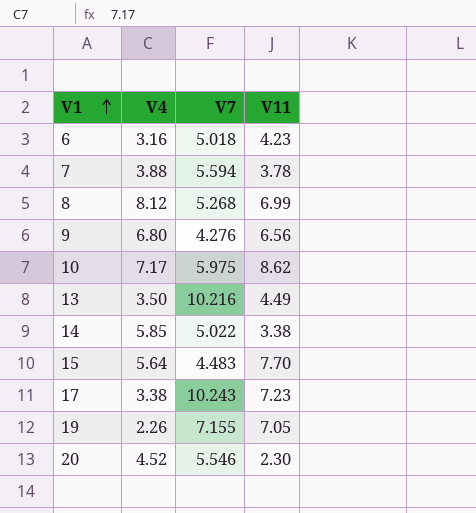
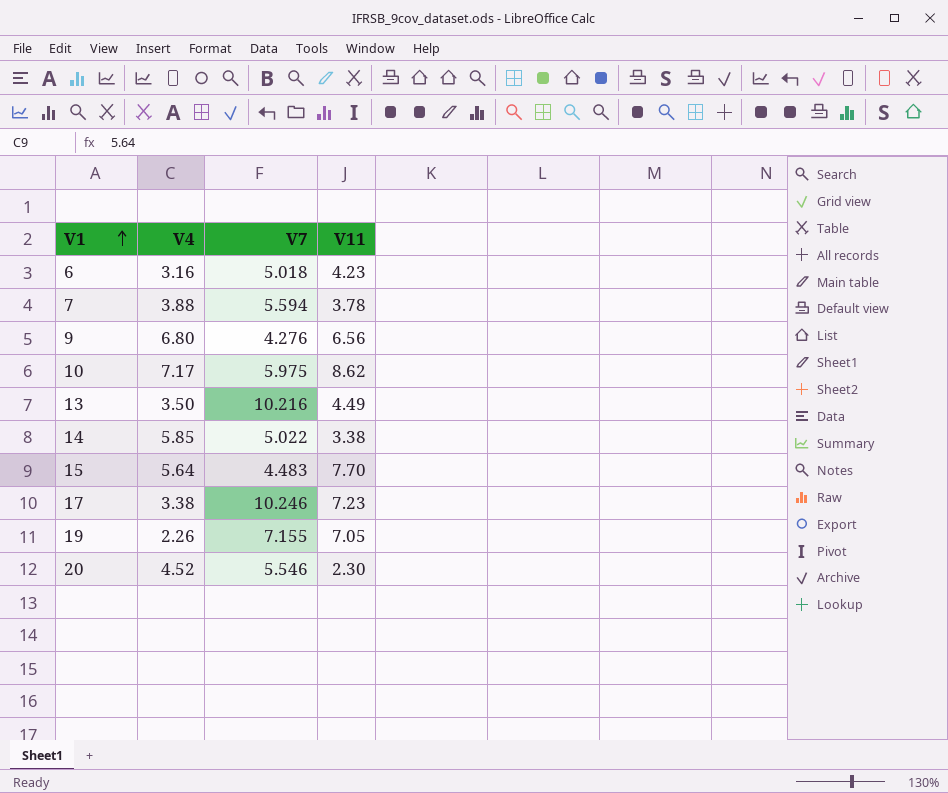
row 8: 8.12 | 5.268 | 6.99 -> none
17 | V7: 10.243 -> 10.246

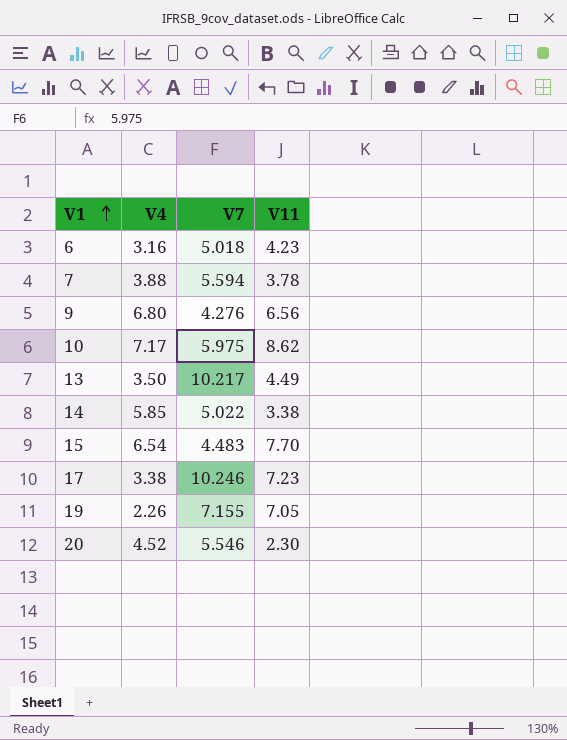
13 | V7: 10.216 -> 10.217
15 | V4: 5.64 -> 6.54

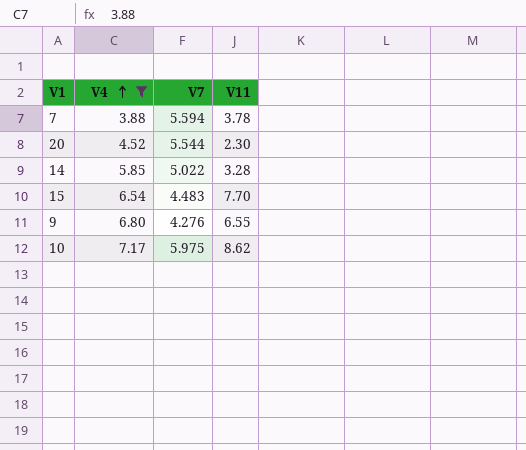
filter: none -> V4 >= 3.88
row order: V1 ascending -> V4 ascending
20 | V7: 5.546 -> 5.544
14 | V11: 3.38 -> 3.28
9 | V11: 6.56 -> 6.55

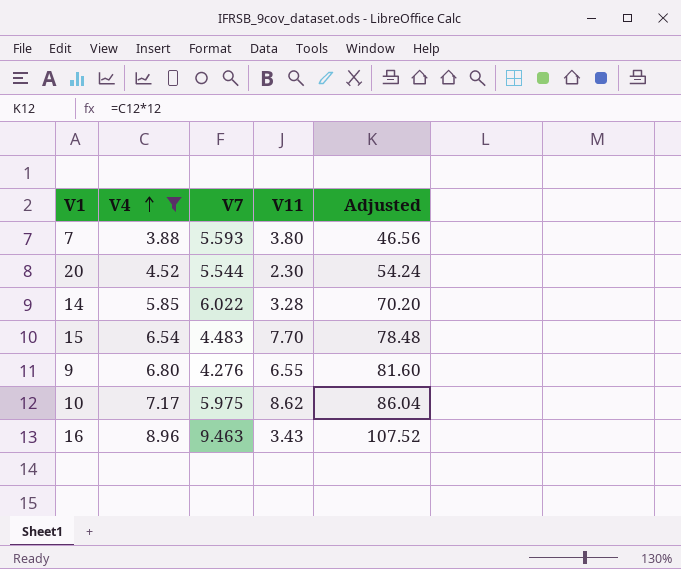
column Adjusted | formula: none -> [V4] * 12
7 | V7: 5.594 -> 5.593
7 | V11: 3.78 -> 3.80
14 | V7: 5.022 -> 6.022
row 16: none -> 8.96 | 9.463 | 3.43 | 107.52

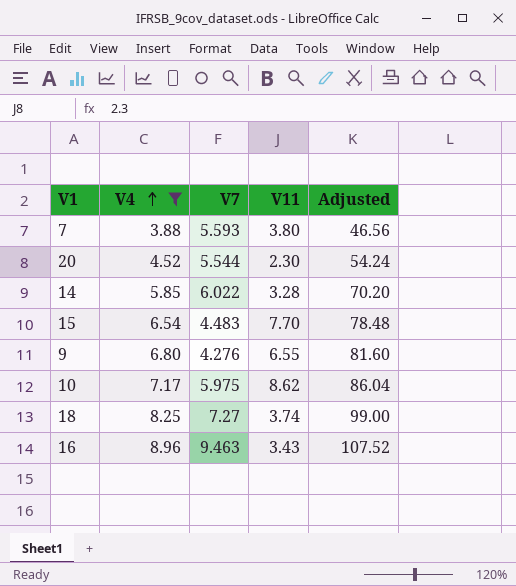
row 18: none -> 8.25 | 7.27 | 3.74 | 99.00

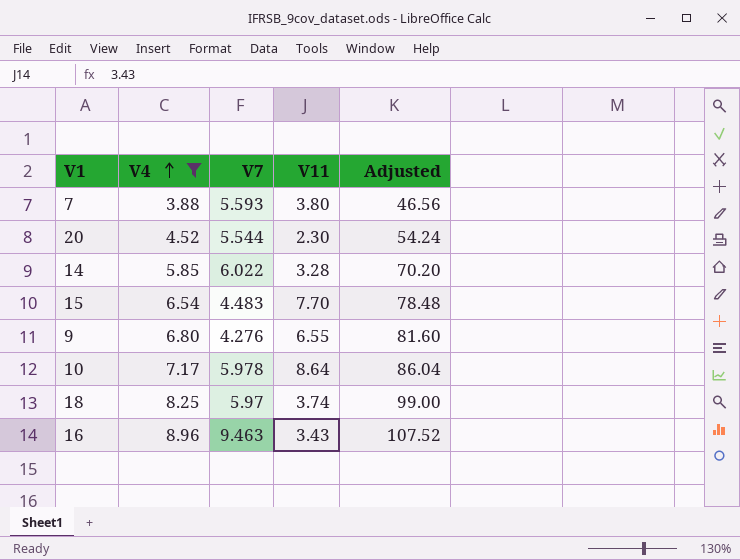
10 | V7: 5.975 -> 5.978
10 | V11: 8.62 -> 8.64
18 | V7: 7.27 -> 5.97

